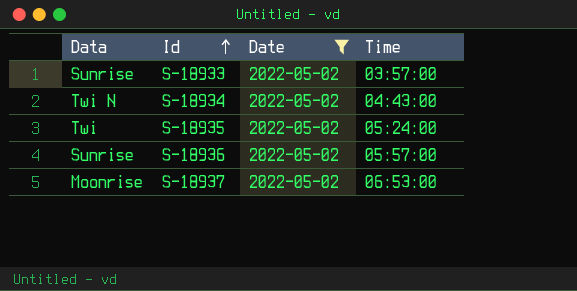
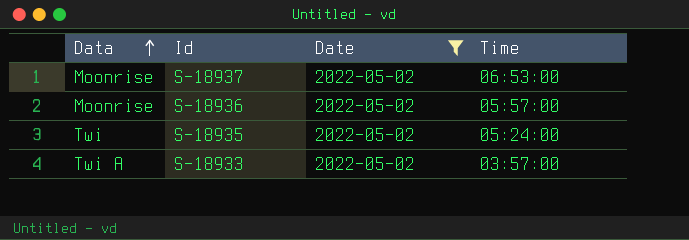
row order: Id ascending -> Data ascending
row S-18934: Twi N | 2022-05-02 | 04:43:00 -> none
S-18936 | Data: Sunrise -> Moonrise
S-18933 | Data: Sunrise -> Twi A

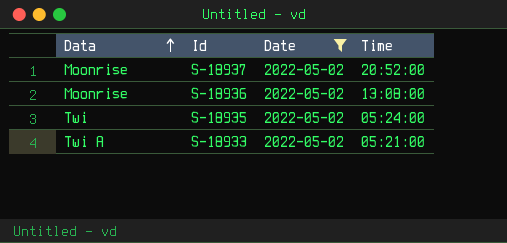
S-18937 | Time: 06:53:00 -> 20:52:00
S-18936 | Time: 05:57:00 -> 13:08:00
S-18933 | Time: 03:57:00 -> 05:21:00

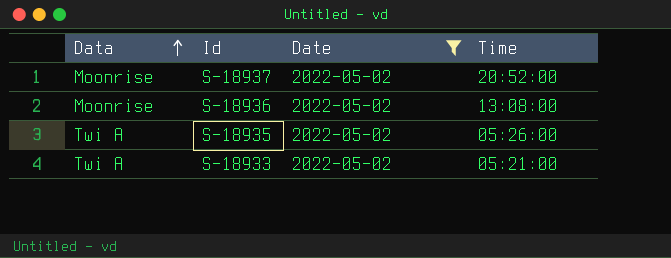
S-18935 | Data: Twi -> Twi A
S-18935 | Time: 05:24:00 -> 05:26:00

